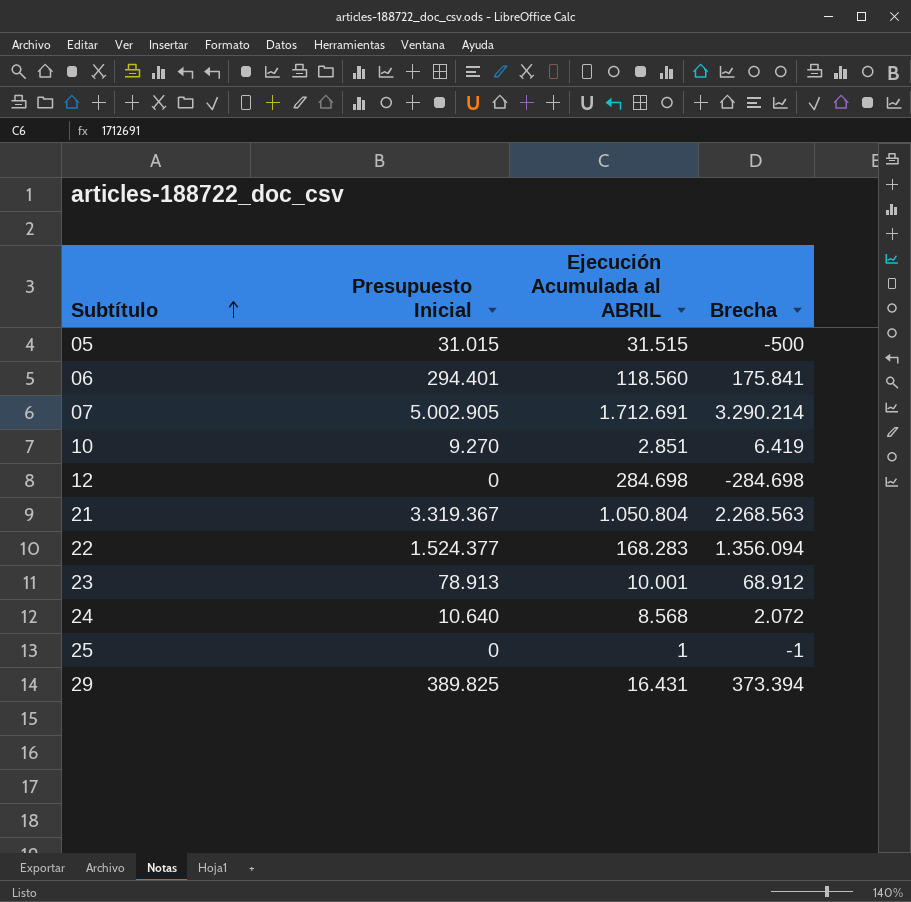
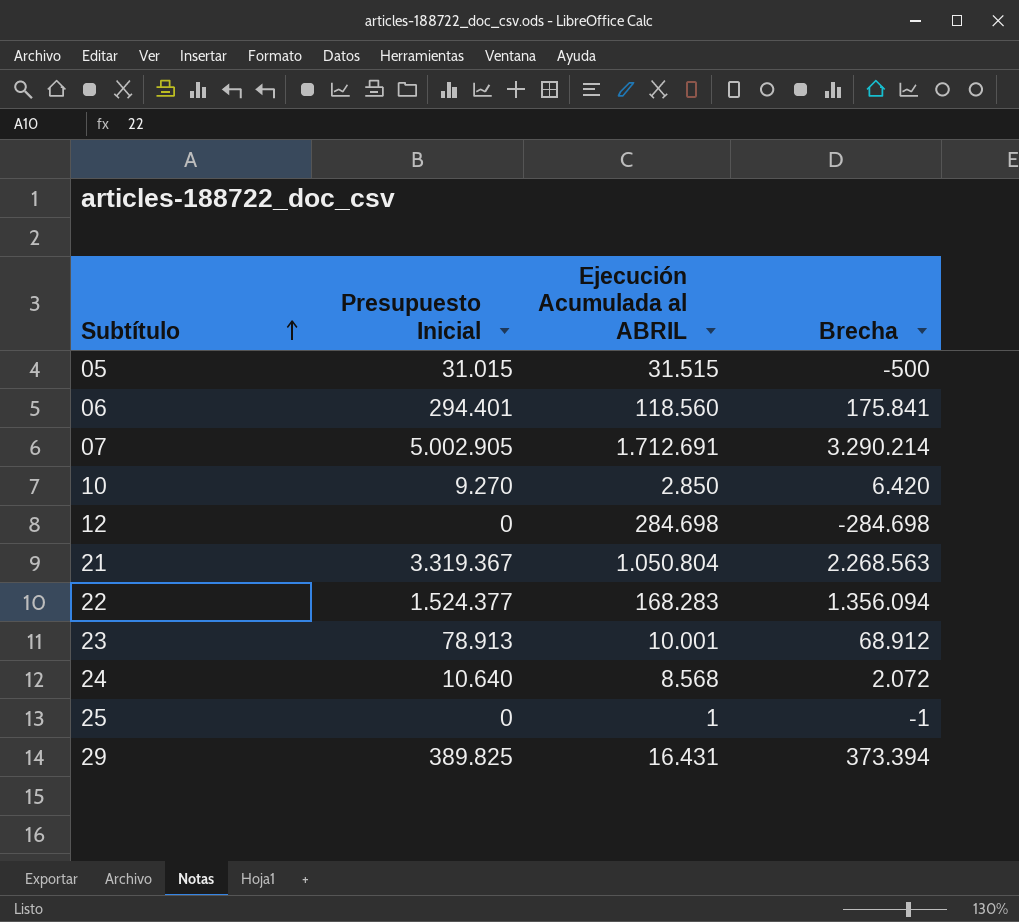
10 | Ejecución Acumulada al ABRIL: 2.851 -> 2.850
10 | Brecha: 6.419 -> 6.420

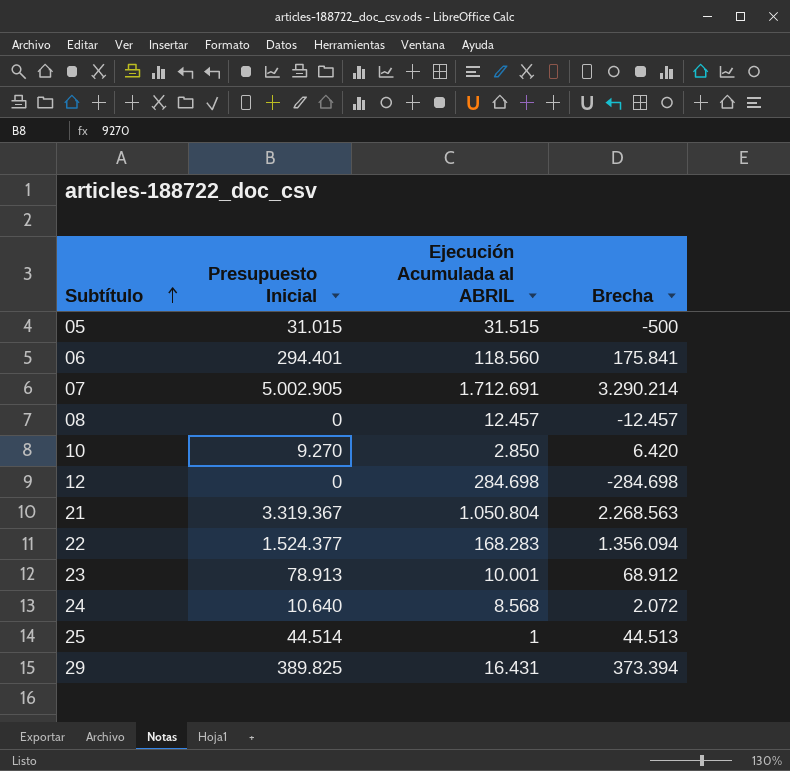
row 08: none -> 0 | 12.457 | -12.457
25 | Presupuesto Inicial: 0 -> 44.514
25 | Brecha: -1 -> 44.513

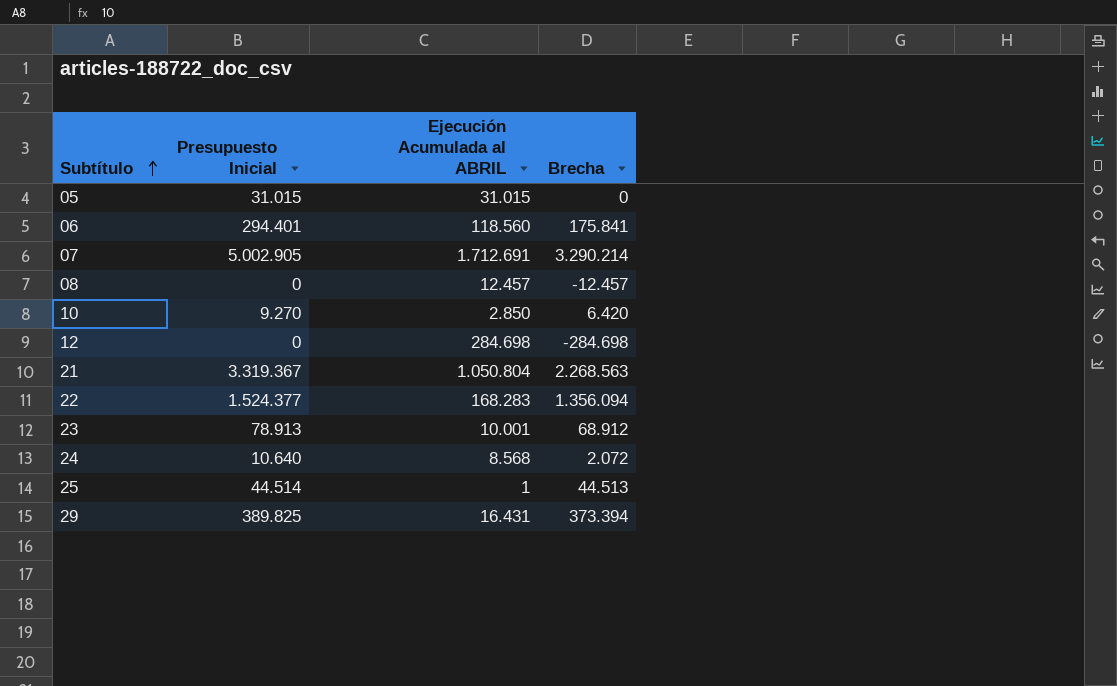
05 | Ejecución Acumulada al ABRIL: 31.515 -> 31.015
05 | Brecha: -500 -> 0

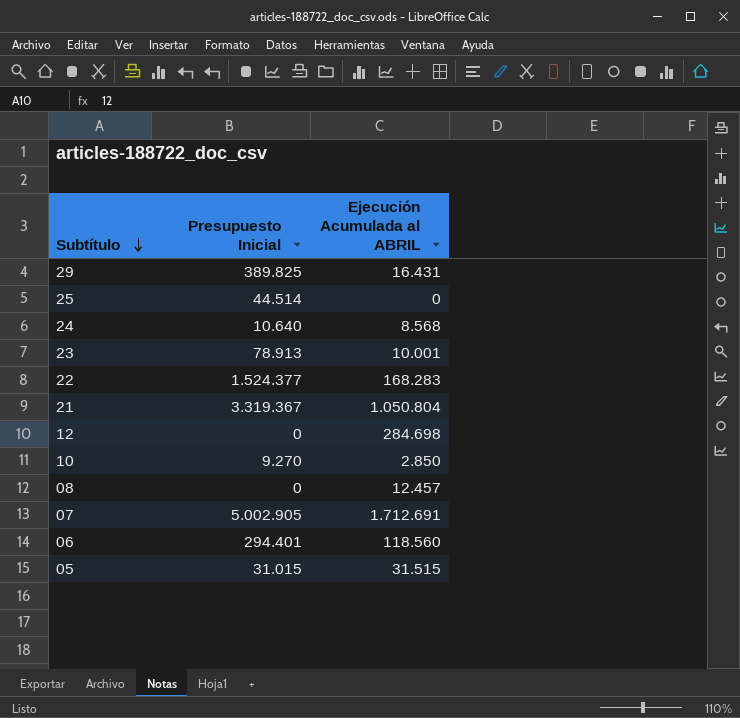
row order: Subtítulo ascending -> Subtítulo descending
column Brecha | formula: [Presupuesto Inicial] - [Ejecución Acumulada al ABRIL] -> none
25 | Ejecución Acumulada al ABRIL: 1 -> 0
05 | Ejecución Acumulada al ABRIL: 31.015 -> 31.515

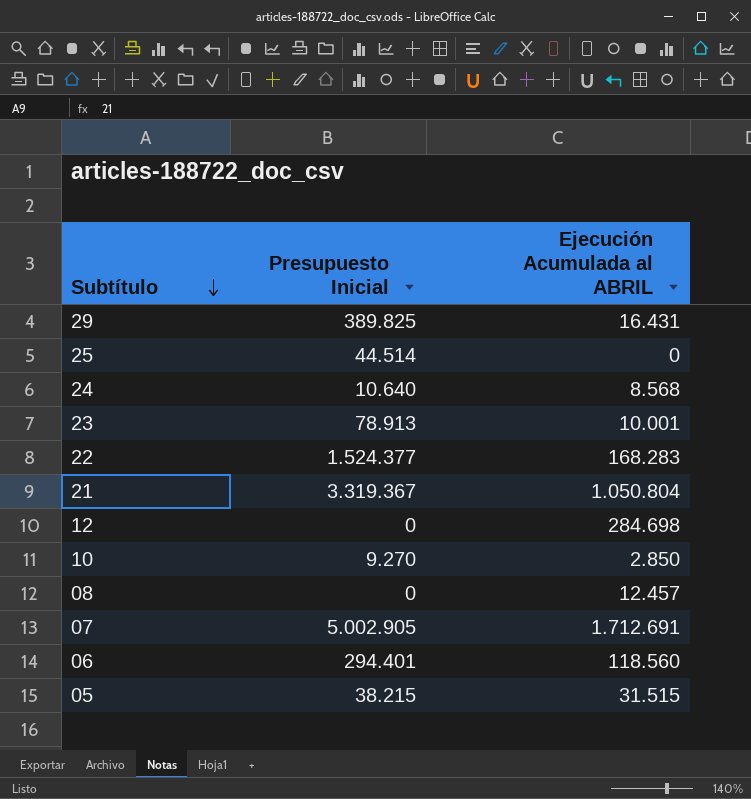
05 | Presupuesto Inicial: 31.015 -> 38.215

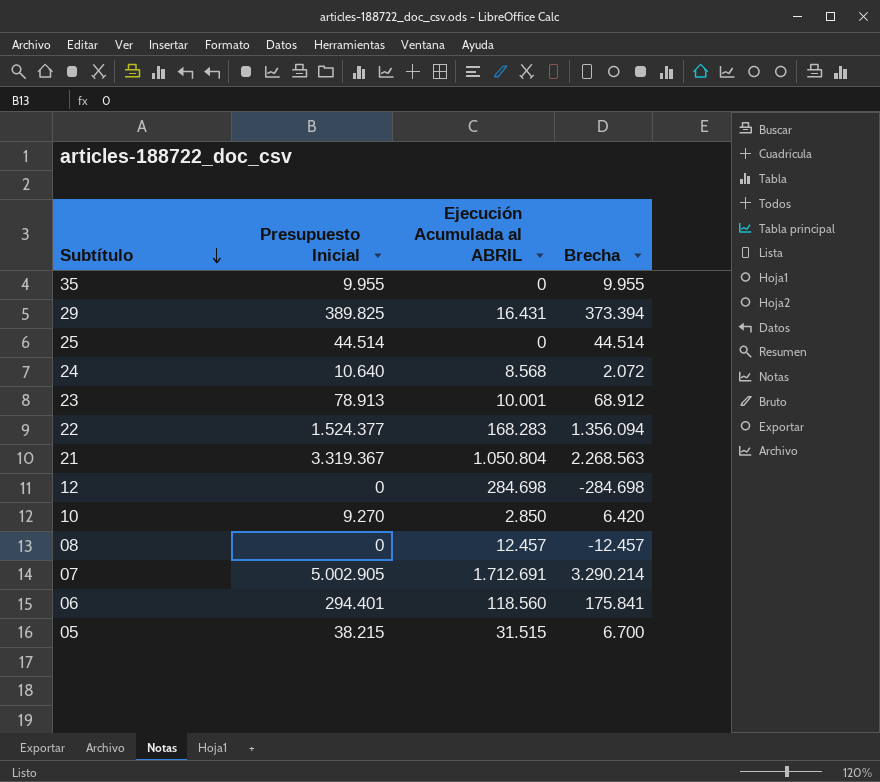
column Brecha | formula: none -> [Presupuesto Inicial] - [Ejecución Acumulada al ABRIL]
row 35: none -> 9.955 | 0 | 9.955

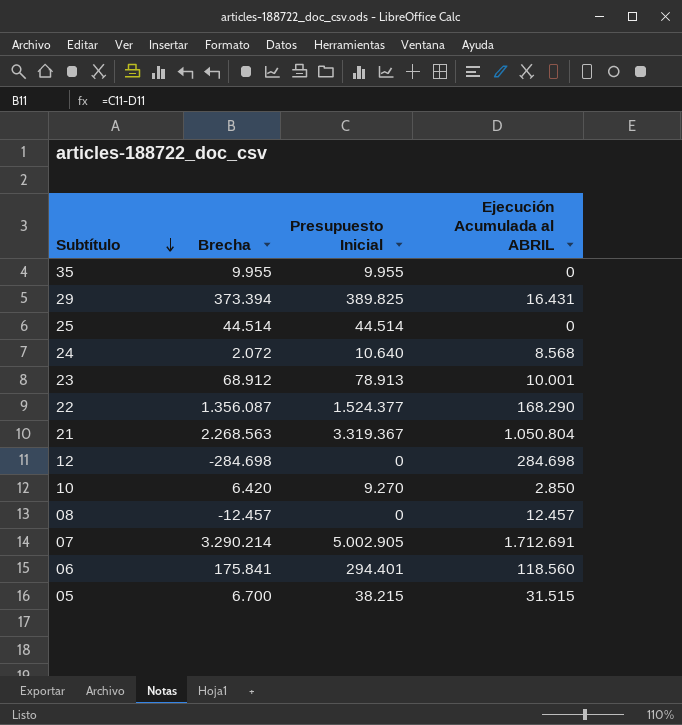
column Brecha | position: 4 -> 2
22 | Brecha: 1.356.094 -> 1.356.087
22 | Ejecución Acumulada al ABRIL: 168.283 -> 168.290

